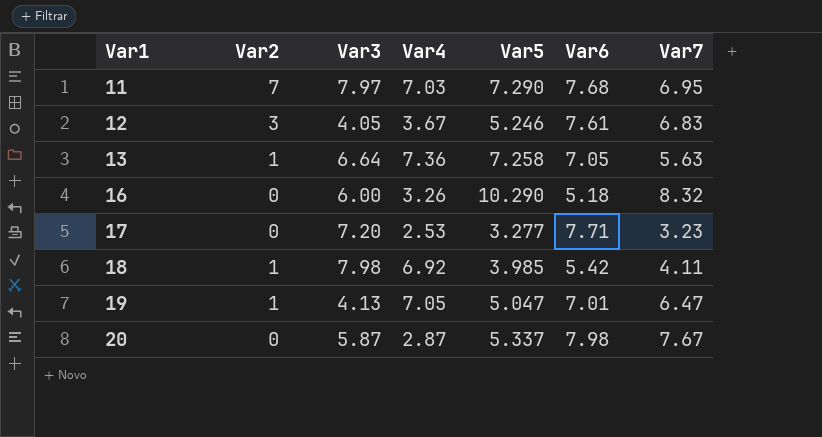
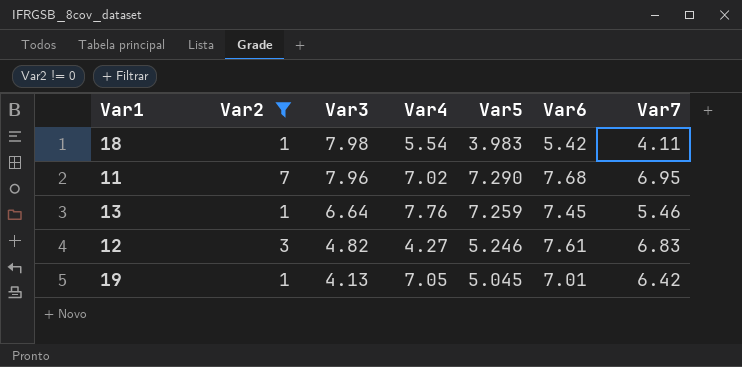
filter: none -> Var2 != 0
row order: Var1 ascending -> Var3 descending
18 | Var4: 6.92 -> 5.54
18 | Var5: 3.985 -> 3.983
11 | Var3: 7.97 -> 7.96
11 | Var4: 7.03 -> 7.02
13 | Var4: 7.36 -> 7.76
13 | Var5: 7.258 -> 7.259
13 | Var6: 7.05 -> 7.45
13 | Var7: 5.63 -> 5.46
12 | Var3: 4.05 -> 4.82
12 | Var4: 3.67 -> 4.27
19 | Var5: 5.047 -> 5.045
19 | Var7: 6.47 -> 6.42

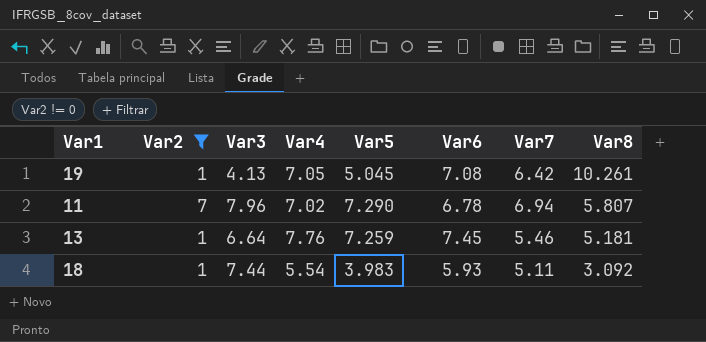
row order: Var3 descending -> Var8 descending
column Var8 | position: none -> 8
row 12: 3 | 4.82 | 4.27 | 5.246 | 7.61 | 6.83 -> none
19 | Var6: 7.01 -> 7.08
11 | Var6: 7.68 -> 6.78
11 | Var7: 6.95 -> 6.94
18 | Var3: 7.98 -> 7.44
18 | Var6: 5.42 -> 5.93
18 | Var7: 4.11 -> 5.11

